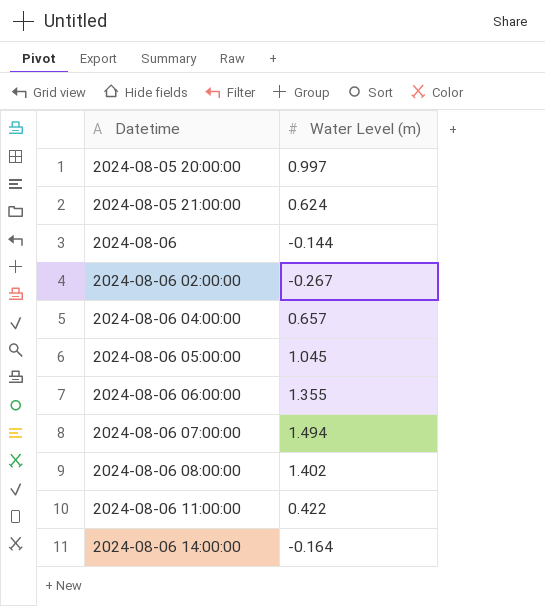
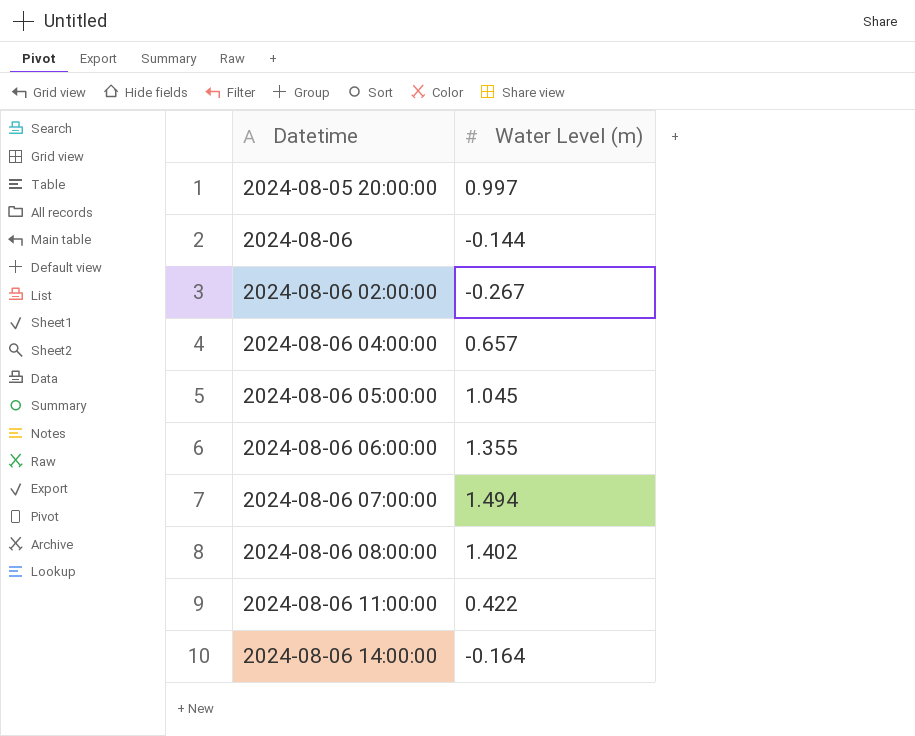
row 2024-08-05 21:00:00: 0.624 -> none

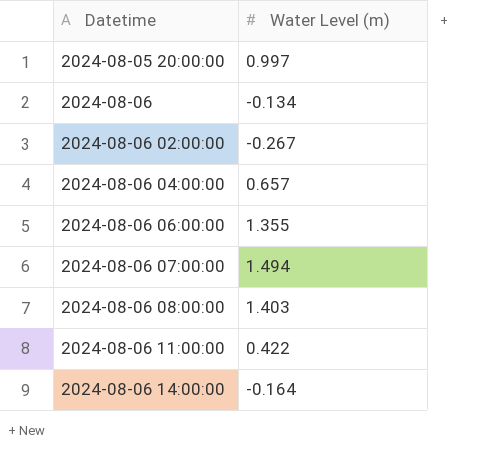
row 2024-08-06 05:00:00: 1.045 -> none
2024-08-06 | Water Level (m): -0.144 -> -0.134
2024-08-06 08:00:00 | Water Level (m): 1.402 -> 1.403

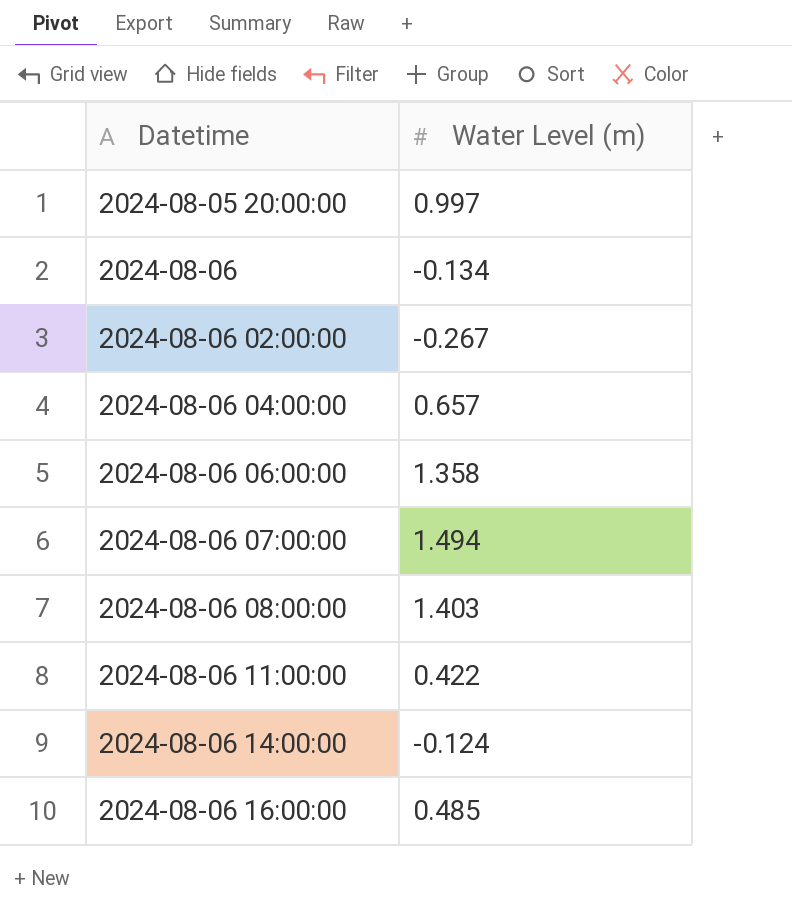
2024-08-06 06:00:00 | Water Level (m): 1.355 -> 1.358
2024-08-06 14:00:00 | Water Level (m): -0.164 -> -0.124
row 2024-08-06 16:00:00: none -> 0.485

